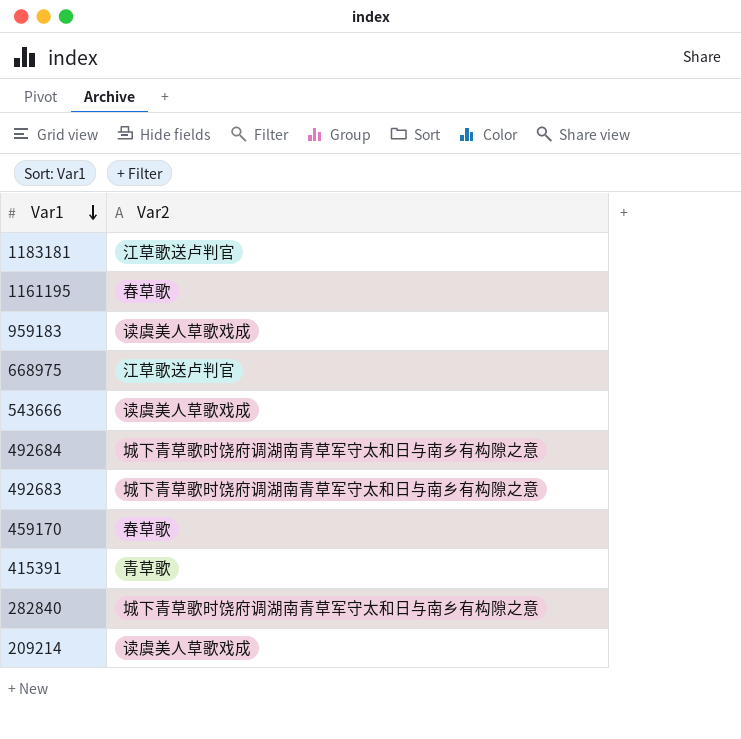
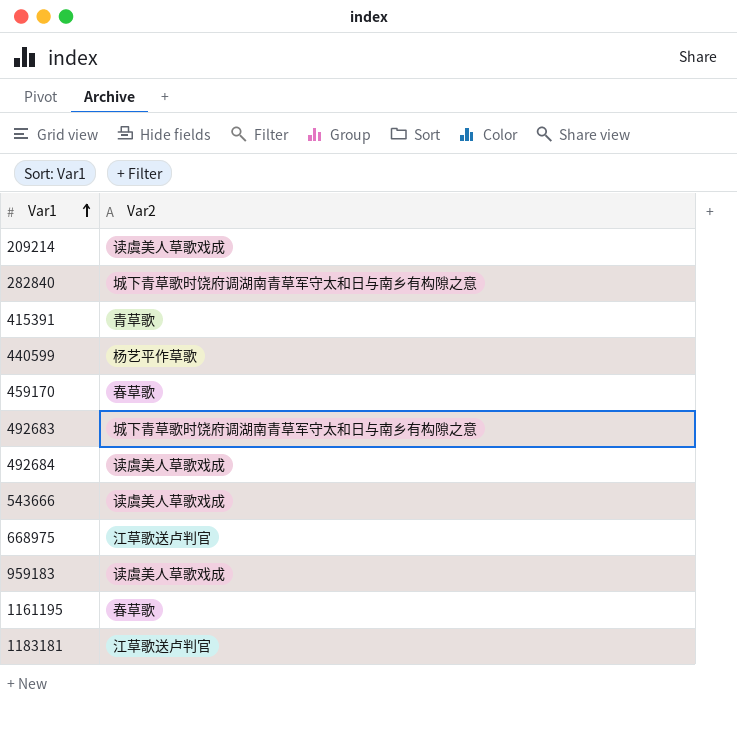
row order: Var1 descending -> Var1 ascending
row 440599: none -> 杨艺平作草歌
492684 | Var2: 城下青草歌时饶府调湖南青草军守太和日与南乡有构隙之意 -> 读虞美人草歌戏成

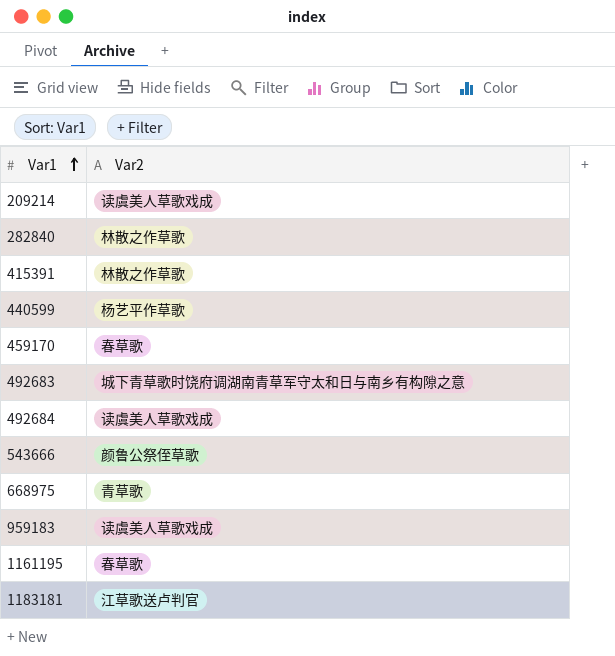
282840 | Var2: 城下青草歌时饶府调湖南青草军守太和日与南乡有构隙之意 -> 林散之作草歌
415391 | Var2: 青草歌 -> 林散之作草歌
543666 | Var2: 读虞美人草歌戏成 -> 颜鲁公祭侄草歌
668975 | Var2: 江草歌送卢判官 -> 青草歌

